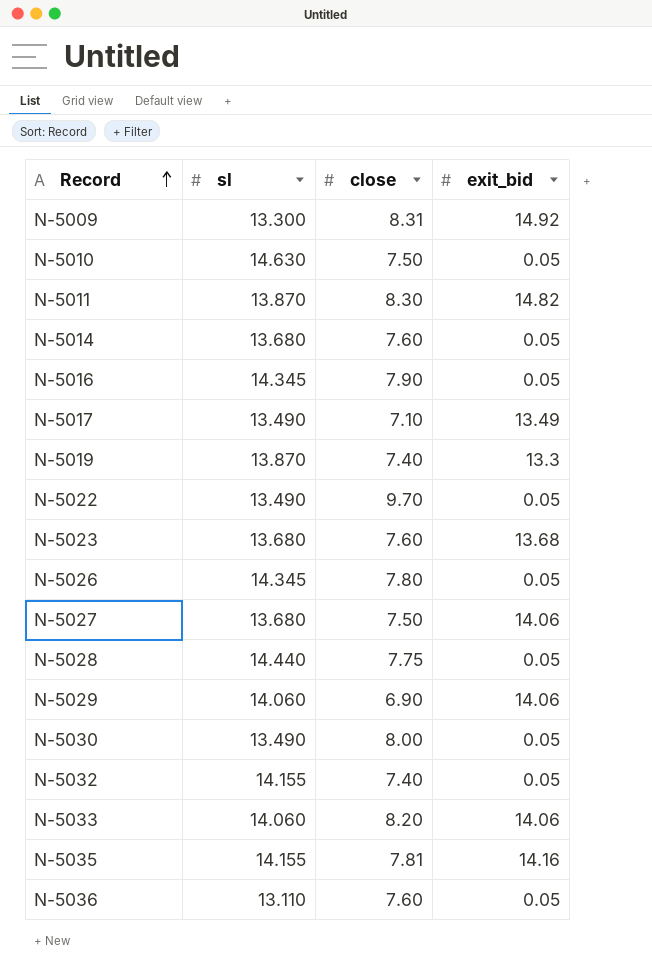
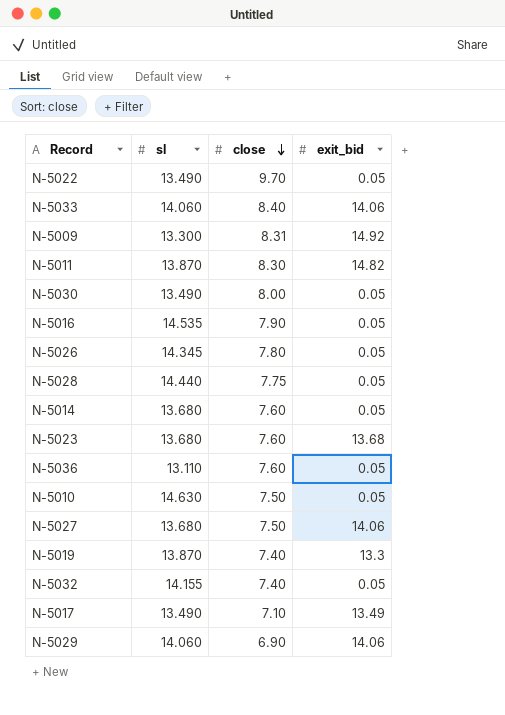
row order: Record ascending -> close descending
row N-5035: 14.155 | 7.81 | 14.16 -> none
N-5033 | close: 8.20 -> 8.40
N-5016 | sl: 14.345 -> 14.535

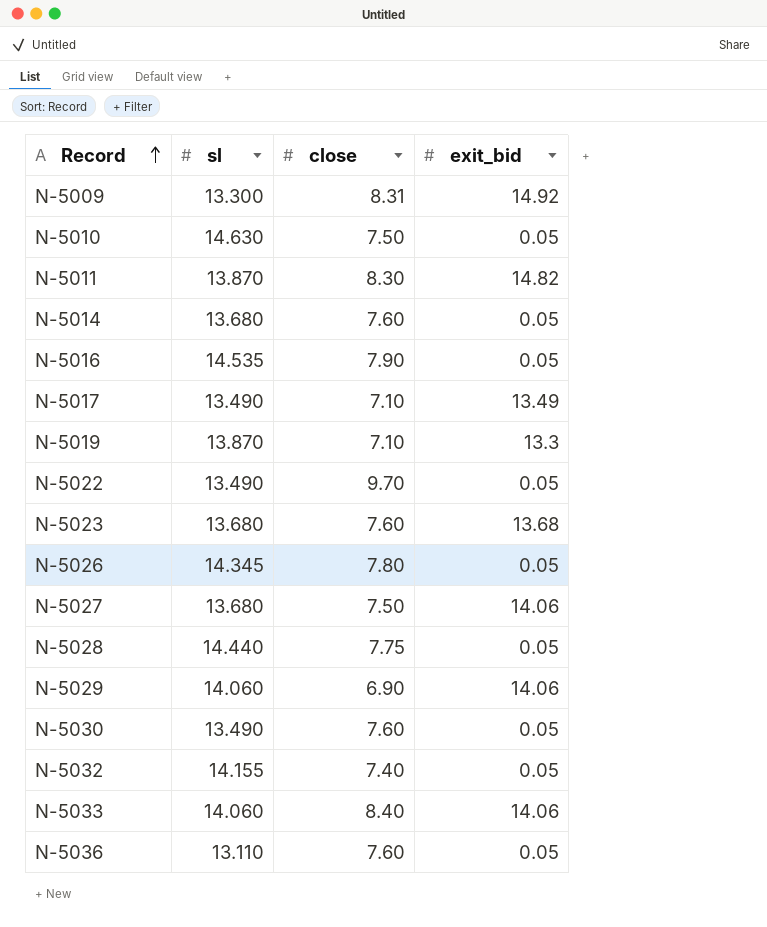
row order: close descending -> Record ascending
N-5019 | close: 7.40 -> 7.10
N-5030 | close: 8.00 -> 7.60

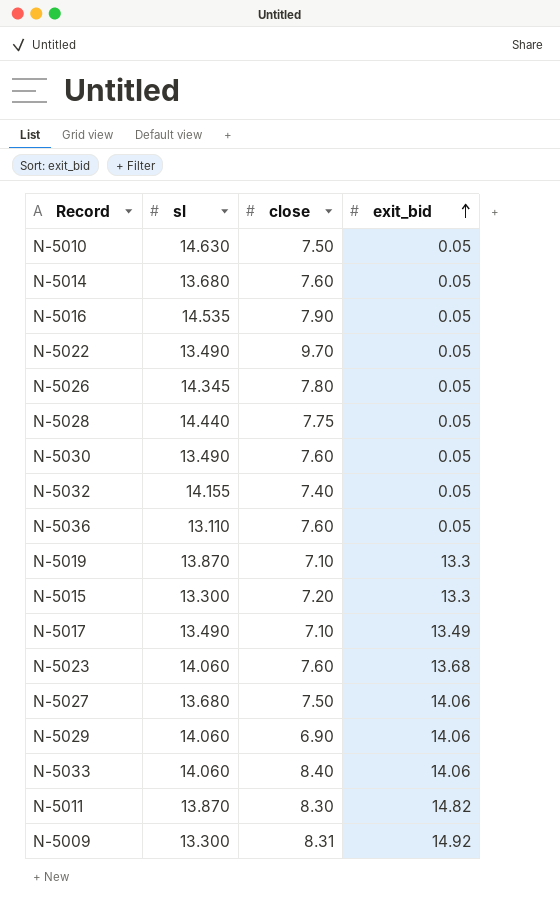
row order: Record ascending -> exit_bid ascending
row N-5015: none -> 13.300 | 7.20 | 13.3
N-5023 | sl: 13.680 -> 14.060

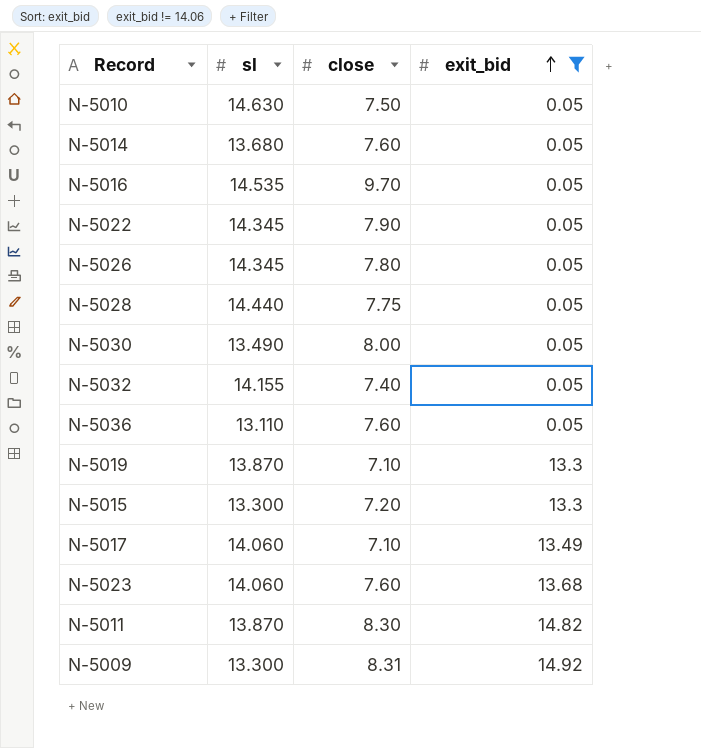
filter: none -> exit_bid != 14.06
N-5016 | close: 7.90 -> 9.70
N-5022 | sl: 13.490 -> 14.345
N-5022 | close: 9.70 -> 7.90
N-5030 | close: 7.60 -> 8.00
N-5017 | sl: 13.490 -> 14.060

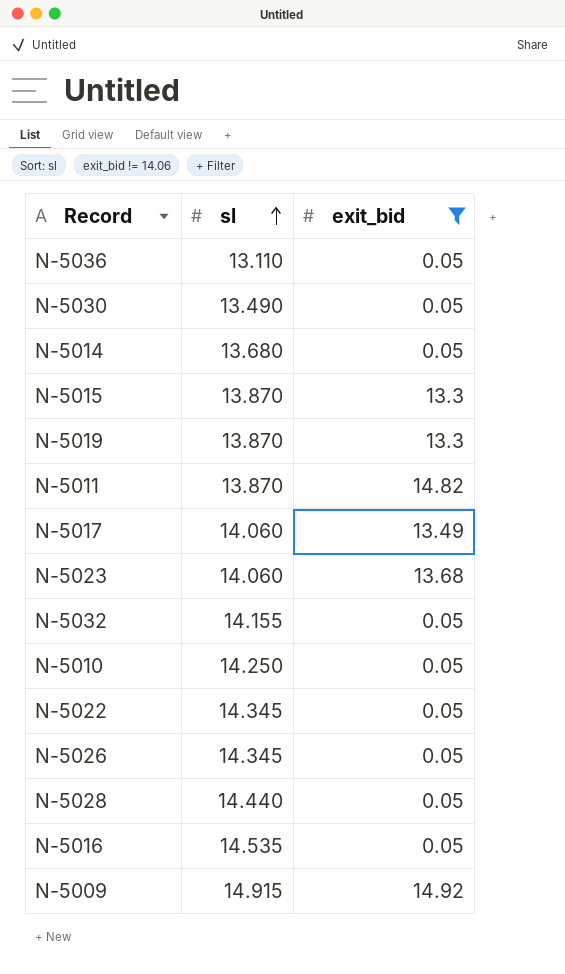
row order: exit_bid ascending -> sl ascending
column close | position: 3 -> none
N-5015 | sl: 13.300 -> 13.870
N-5010 | sl: 14.630 -> 14.250
N-5009 | sl: 13.300 -> 14.915

